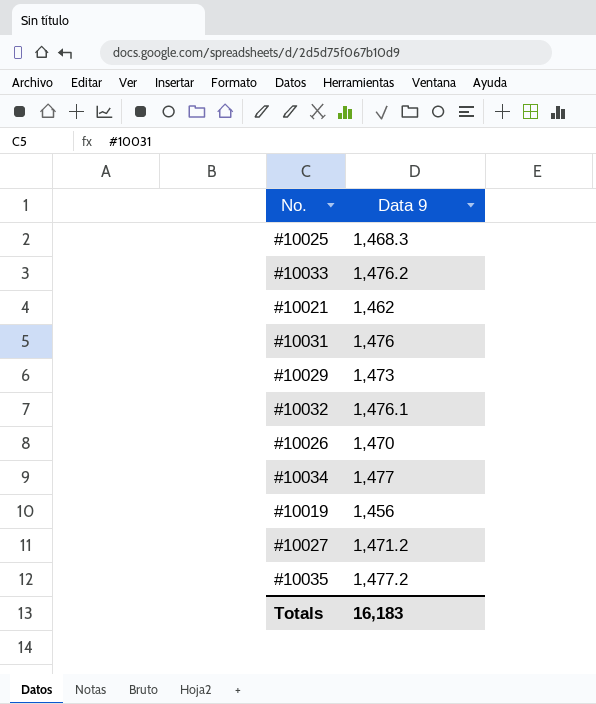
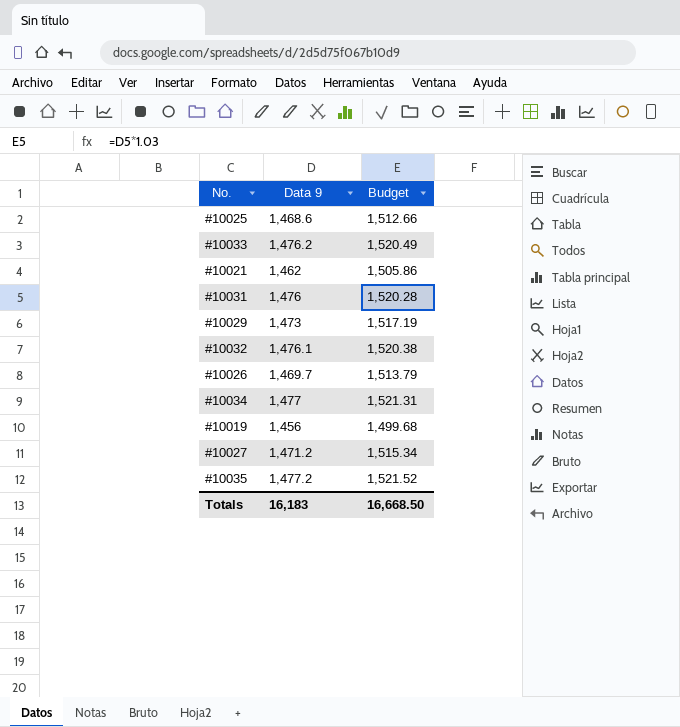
column Budget | formula: none -> [Data 9] * 1.03
#10025 | Data 9: 1,468.3 -> 1,468.6
#10026 | Data 9: 1,470 -> 1,469.7

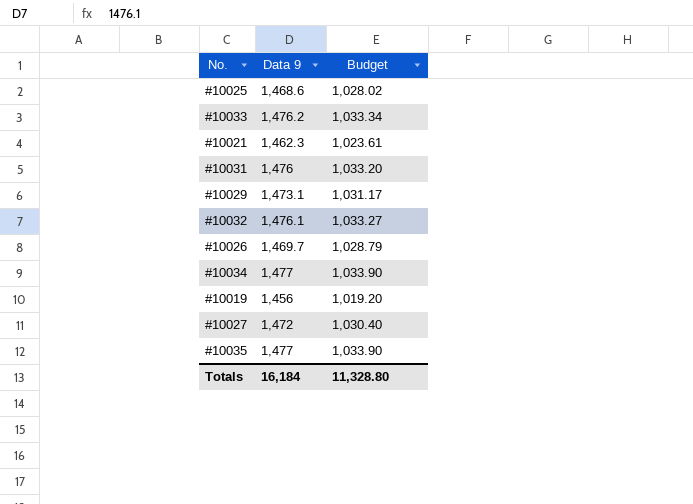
column Budget | formula: [Data 9] * 1.03 -> [Data 9] * 0.7
#10021 | Data 9: 1,462 -> 1,462.3
#10029 | Data 9: 1,473 -> 1,473.1
#10027 | Data 9: 1,471.2 -> 1,472
#10035 | Data 9: 1,477.2 -> 1,477
Totals | Data 9: 16,183 -> 16,184
Totals | Budget: 16,668.50 -> 11,328.80

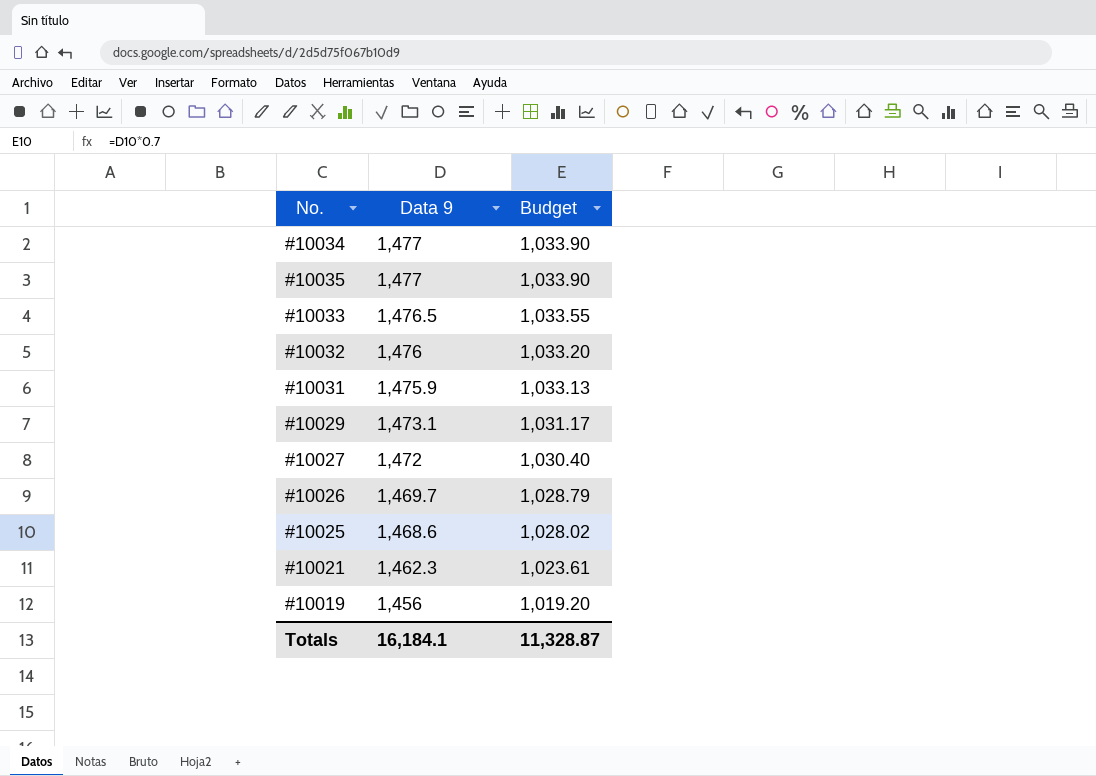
row order: none -> Data 9 descending
#10033 | Data 9: 1,476.2 -> 1,476.5
#10033 | Budget: 1,033.34 -> 1,033.55
#10032 | Data 9: 1,476.1 -> 1,476
#10032 | Budget: 1,033.27 -> 1,033.20
#10031 | Data 9: 1,476 -> 1,475.9
#10031 | Budget: 1,033.20 -> 1,033.13
Totals | Data 9: 16,184 -> 16,184.1
Totals | Budget: 11,328.80 -> 11,328.87

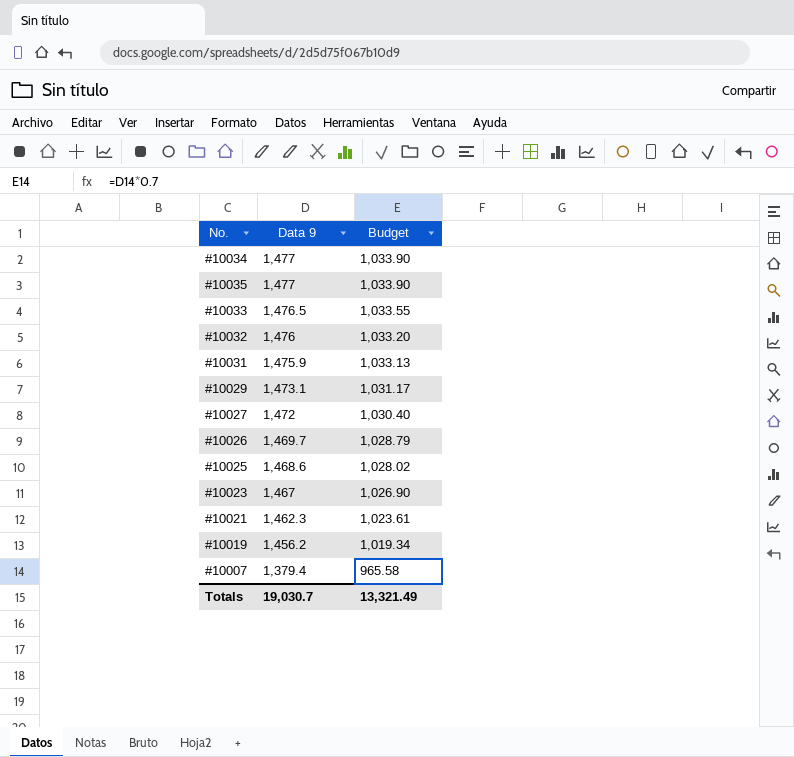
row #10023: none -> 1,467 | 1,026.90
#10019 | Data 9: 1,456 -> 1,456.2
#10019 | Budget: 1,019.20 -> 1,019.34
row #10007: none -> 1,379.4 | 965.58
Totals | Data 9: 16,184.1 -> 19,030.7
Totals | Budget: 11,328.87 -> 13,321.49

